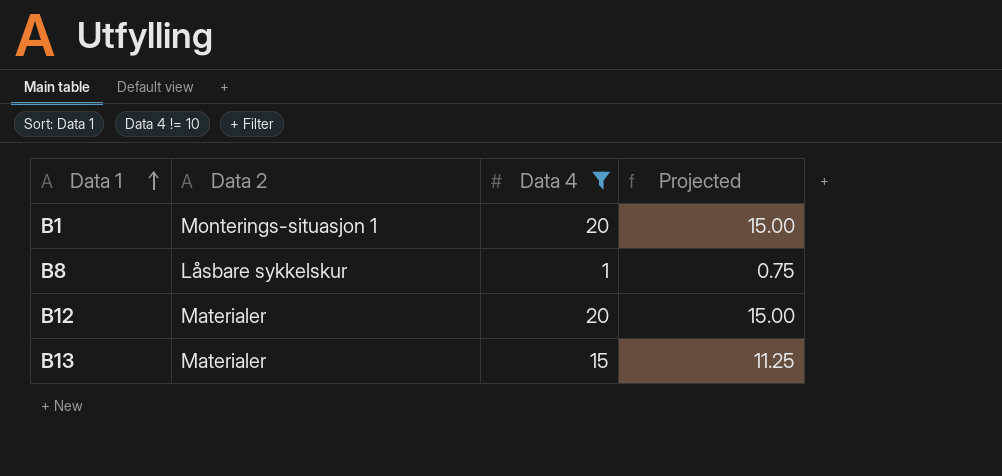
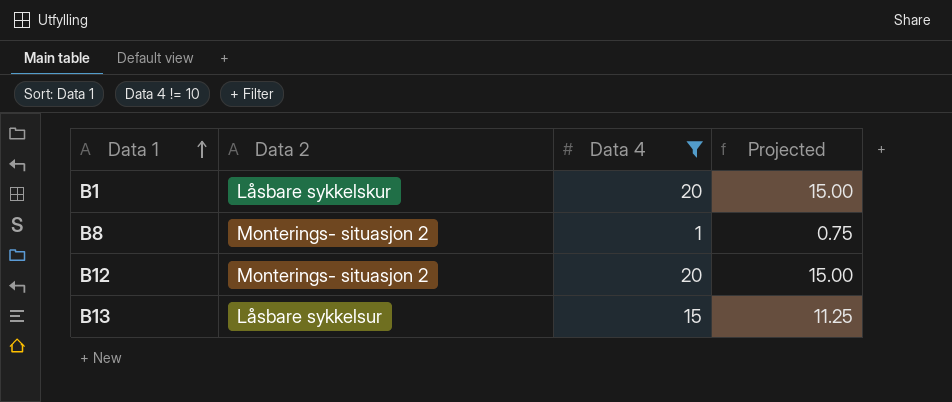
B1 | Data 2: Monterings-situasjon 1 -> Låsbare sykkelskur
B8 | Data 2: Låsbare sykkelskur -> Monterings- situasjon 2
B12 | Data 2: Materialer -> Monterings- situasjon 2
B13 | Data 2: Materialer -> Låsbare sykkelsur

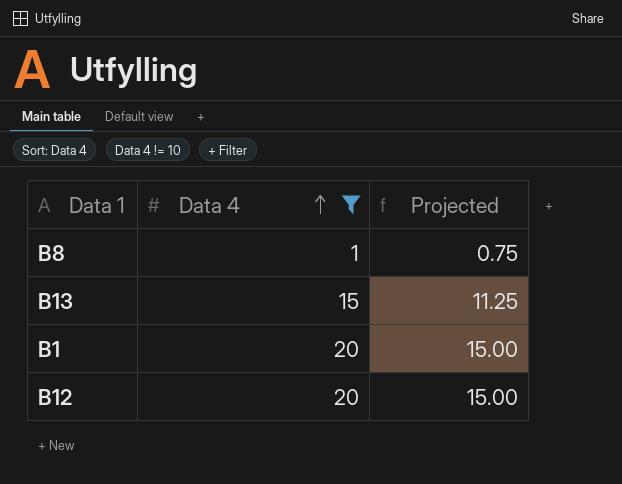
row order: Data 1 ascending -> Data 4 ascending
column Data 2 | position: 2 -> none

